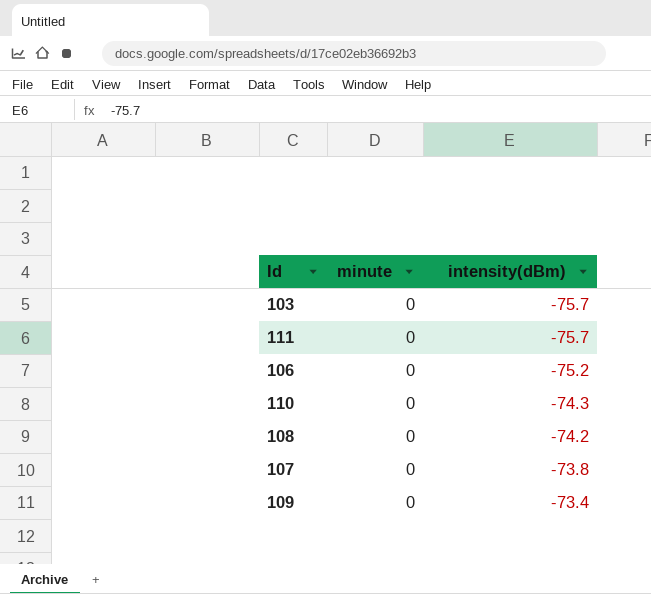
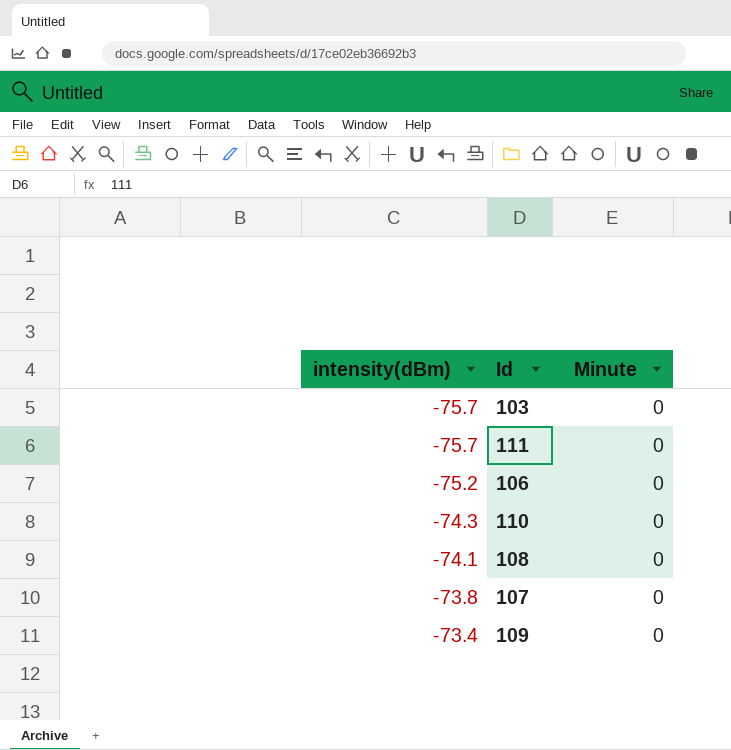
column intensity(dBm) | position: 3 -> 1
column name: minute -> Minute
108 | intensity(dBm): -74.2 -> -74.1

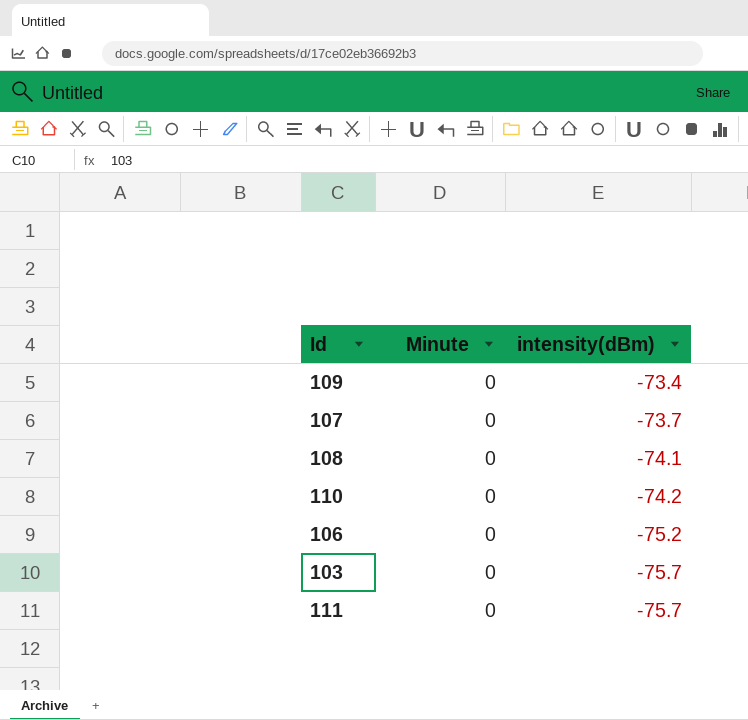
row order: intensity(dBm) ascending -> intensity(dBm) descending
column intensity(dBm) | position: 1 -> 3
107 | intensity(dBm): -73.8 -> -73.7
110 | intensity(dBm): -74.3 -> -74.2

